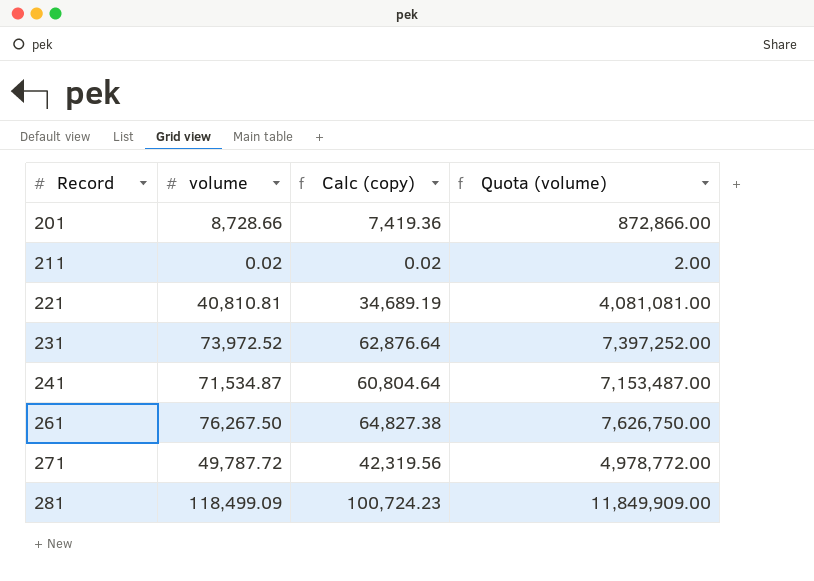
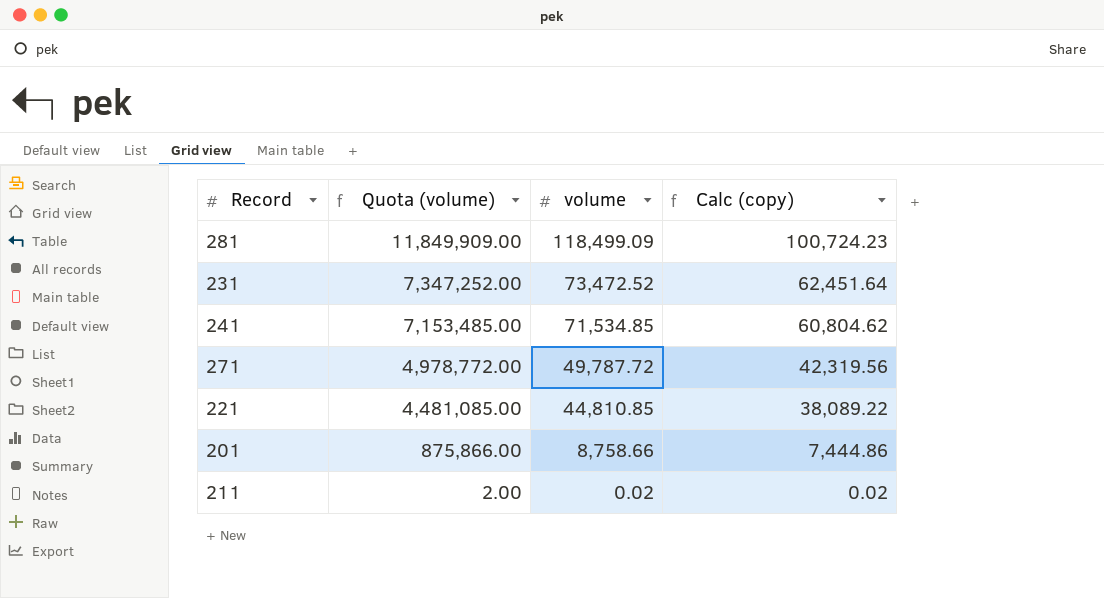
row order: Record ascending -> Quota (volume) descending
column Quota (volume) | position: 4 -> 2
row 261: 76,267.50 | 64,827.38 | 7,626,750.00 -> none
231 | Quota (volume): 7,397,252.00 -> 7,347,252.00
231 | volume: 73,972.52 -> 73,472.52
231 | Calc (copy): 62,876.64 -> 62,451.64
241 | Quota (volume): 7,153,487.00 -> 7,153,485.00
241 | volume: 71,534.87 -> 71,534.85
241 | Calc (copy): 60,804.64 -> 60,804.62
221 | Quota (volume): 4,081,081.00 -> 4,481,085.00
221 | volume: 40,810.81 -> 44,810.85
221 | Calc (copy): 34,689.19 -> 38,089.22
201 | Quota (volume): 872,866.00 -> 875,866.00
201 | volume: 8,728.66 -> 8,758.66
201 | Calc (copy): 7,419.36 -> 7,444.86

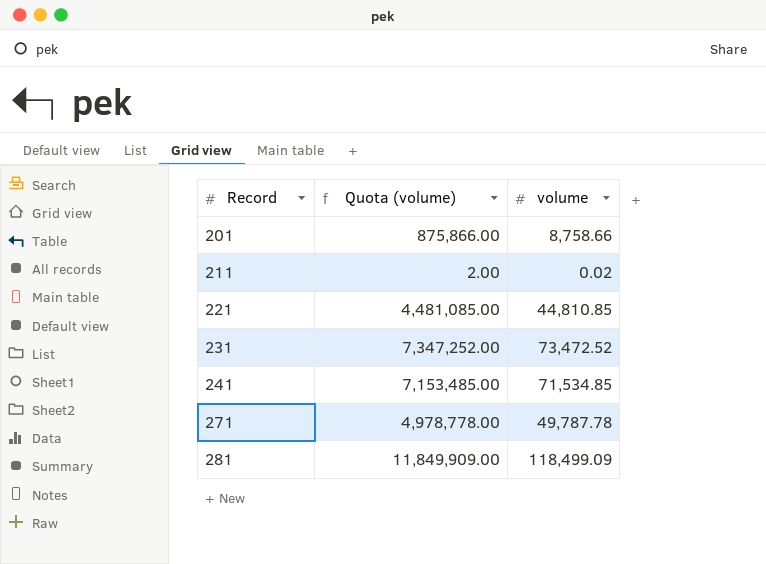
row order: Quota (volume) descending -> Record ascending
column Calc (copy) | formula: [volume] * 0.85 -> none
271 | Quota (volume): 4,978,772.00 -> 4,978,778.00
271 | volume: 49,787.72 -> 49,787.78

